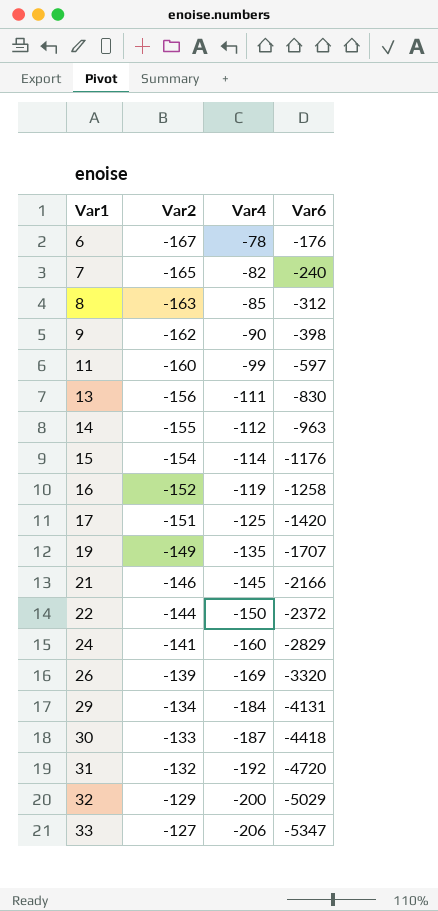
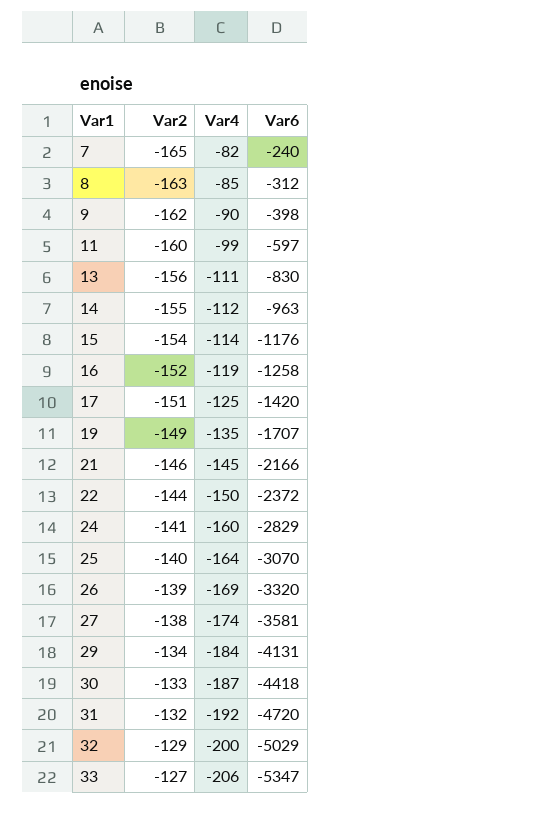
row 6: -167 | -78 | -176 -> none
row 25: none -> -140 | -164 | -3070
row 27: none -> -138 | -174 | -3581

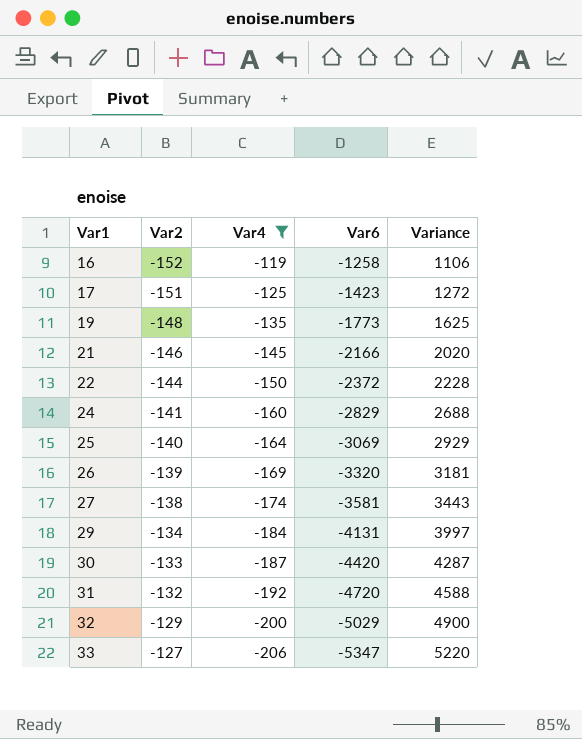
filter: none -> Var4 <= -119
column Variance | formula: none -> [Var2] - [Var6]
17 | Var6: -1420 -> -1423
19 | Var2: -149 -> -148
19 | Var6: -1707 -> -1773
25 | Var6: -3070 -> -3069
30 | Var6: -4418 -> -4420

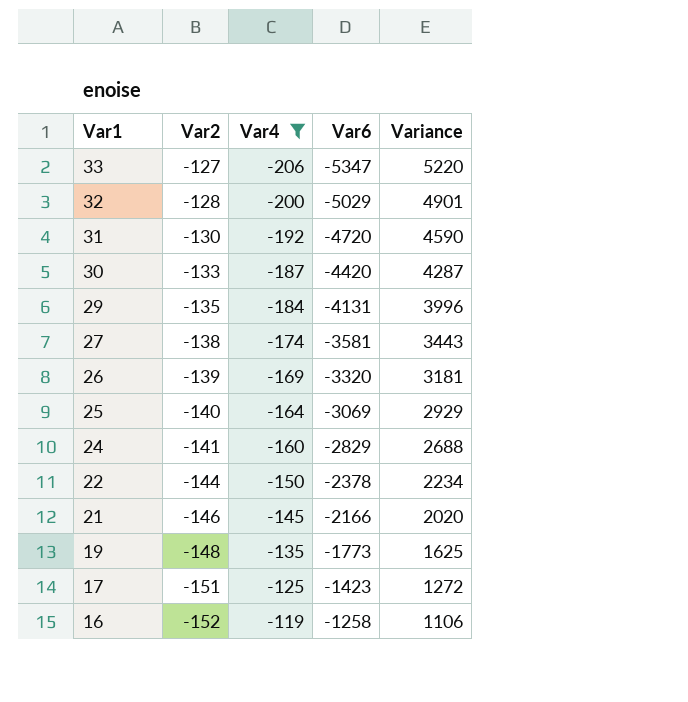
row order: Var1 ascending -> Var1 descending
32 | Var2: -129 -> -128
32 | Variance: 4900 -> 4901
31 | Var2: -132 -> -130
31 | Variance: 4588 -> 4590
29 | Var2: -134 -> -135
29 | Variance: 3997 -> 3996
22 | Var6: -2372 -> -2378
22 | Variance: 2228 -> 2234

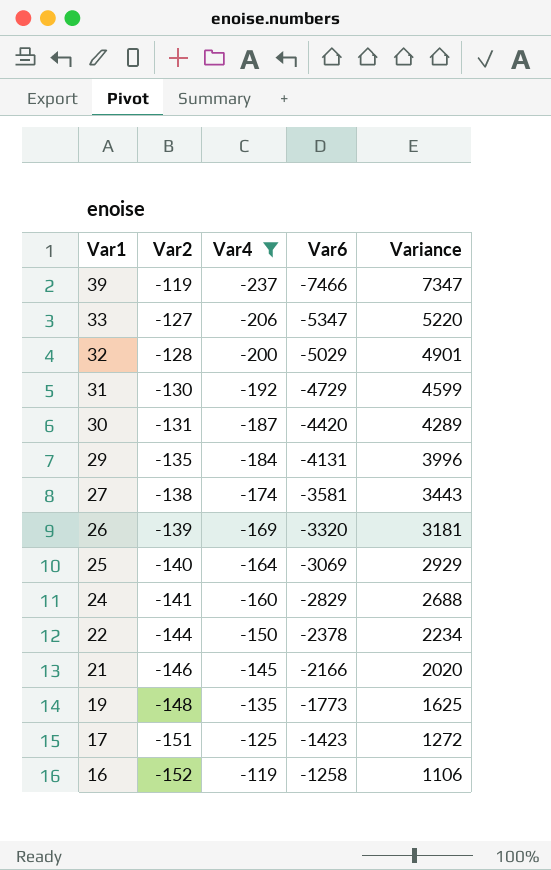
row 39: none -> -119 | -237 | -7466 | 7347
31 | Var6: -4720 -> -4729
31 | Variance: 4590 -> 4599
30 | Var2: -133 -> -131
30 | Variance: 4287 -> 4289

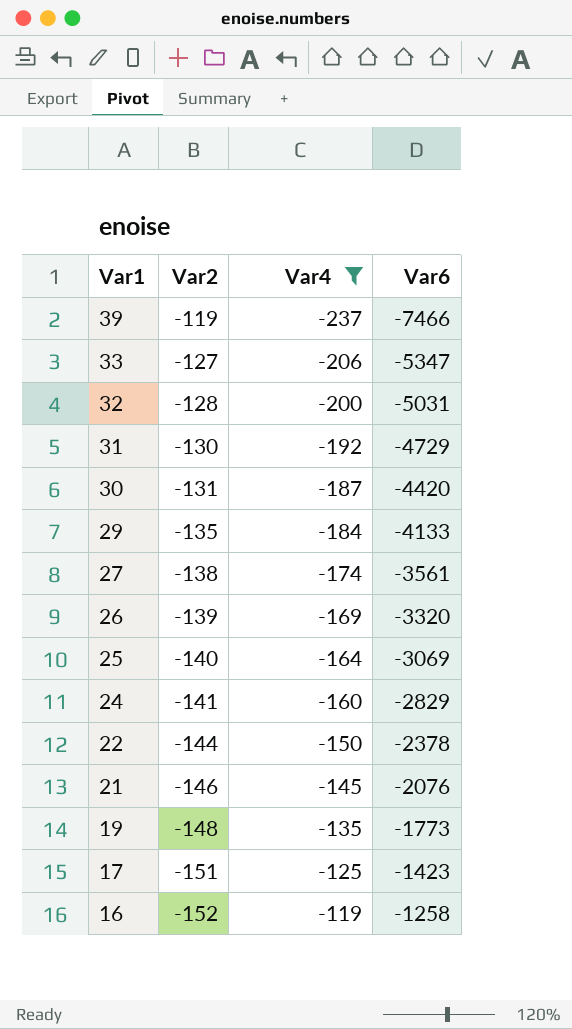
column Variance | formula: [Var2] - [Var6] -> none
32 | Var6: -5029 -> -5031
29 | Var6: -4131 -> -4133
27 | Var6: -3581 -> -3561
21 | Var6: -2166 -> -2076

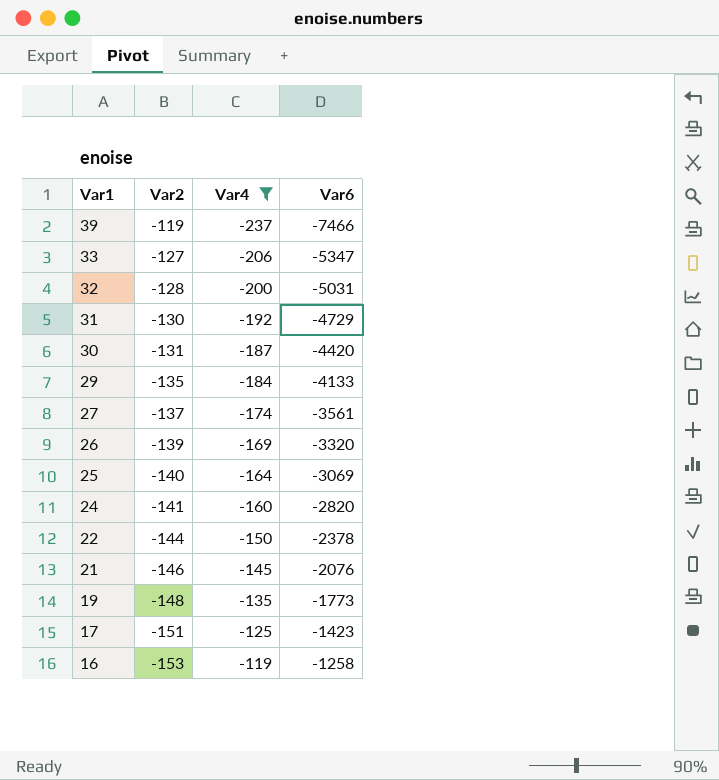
27 | Var2: -138 -> -137
24 | Var6: -2829 -> -2820
16 | Var2: -152 -> -153

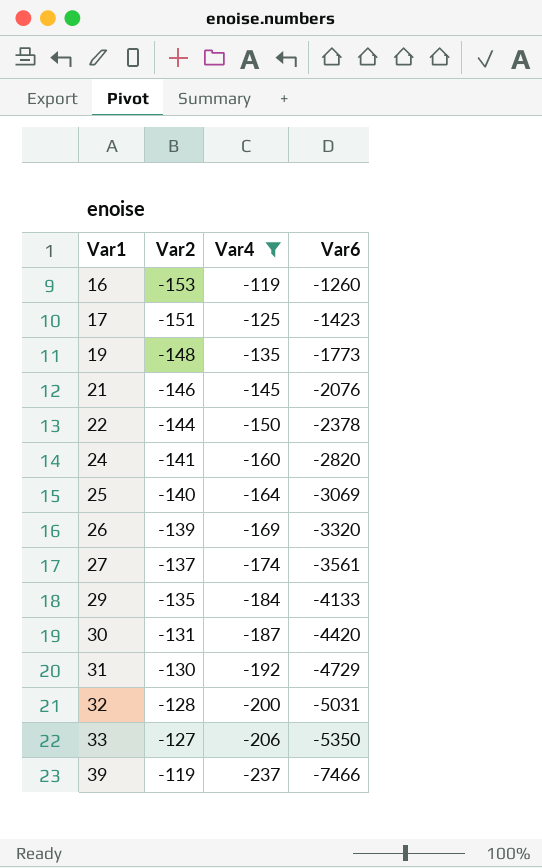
row order: Var1 descending -> Var1 ascending
16 | Var6: -1258 -> -1260
33 | Var6: -5347 -> -5350

